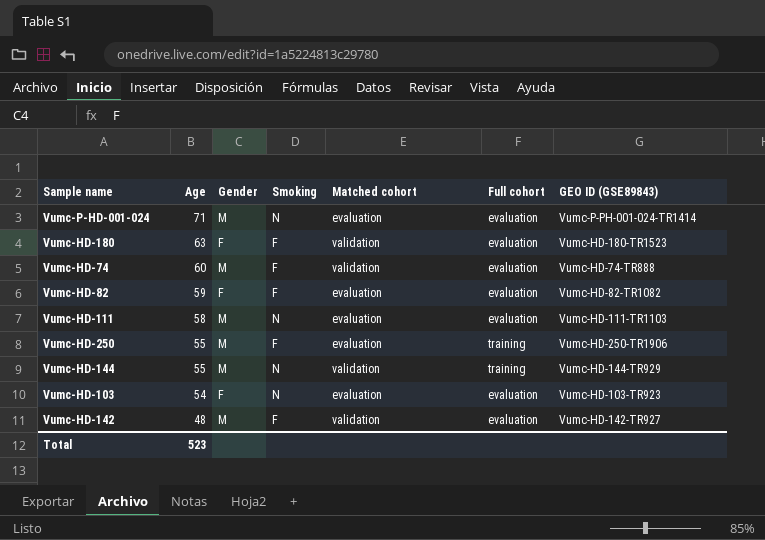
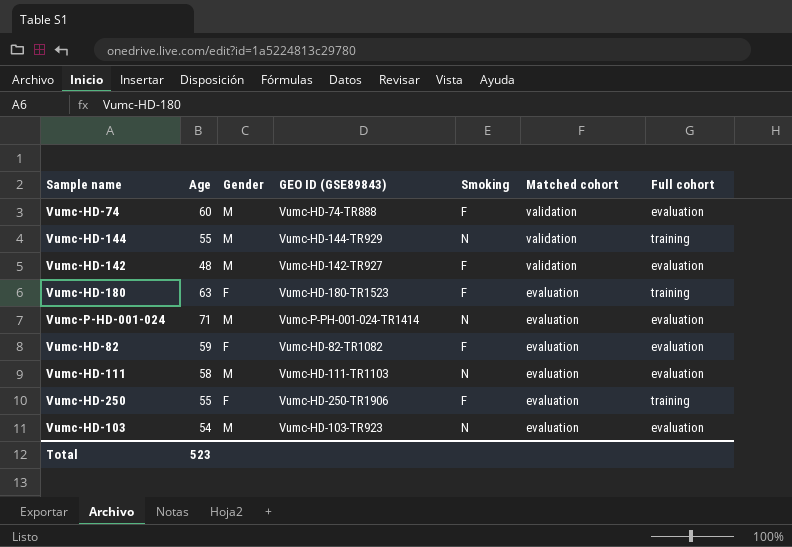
row order: Age descending -> Matched cohort descending
column GEO ID (GSE89843) | position: 7 -> 4
Vumc-HD-180 | Matched cohort: validation -> evaluation
Vumc-HD-180 | Full cohort: evaluation -> training
Vumc-HD-250 | Gender: M -> F
Vumc-HD-103 | Gender: F -> M

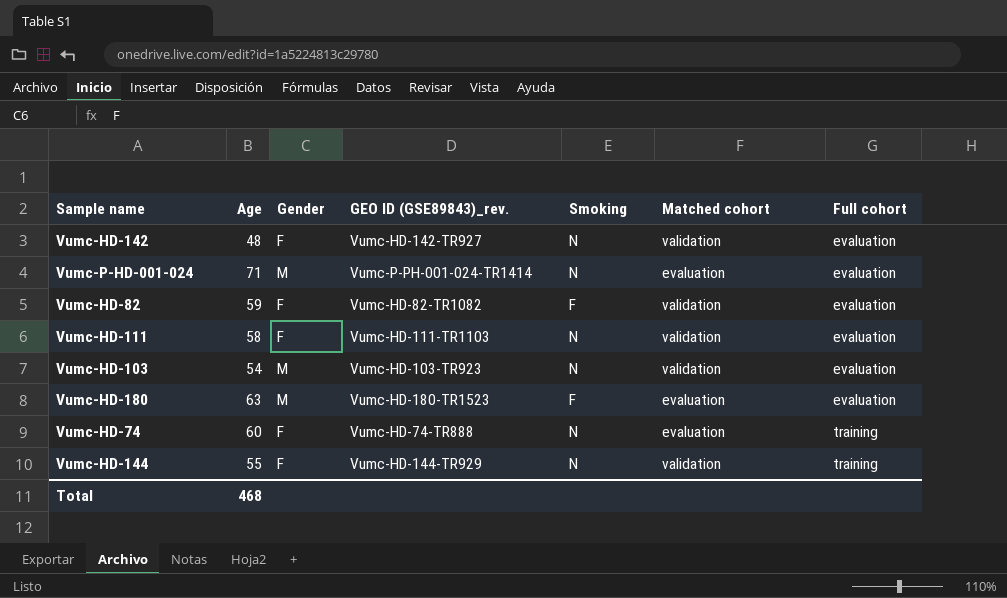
row order: Matched cohort descending -> Full cohort ascending
column name: GEO ID (GSE89843) -> GEO ID (GSE89843)_rev.
row Vumc-HD-250: 55 | F | Vumc-HD-250-TR1906 | F | evaluation | training -> none
Vumc-HD-142 | Gender: M -> F
Vumc-HD-142 | Smoking: F -> N
Vumc-HD-82 | Matched cohort: evaluation -> validation
Vumc-HD-111 | Gender: M -> F
Vumc-HD-111 | Matched cohort: evaluation -> validation
Vumc-HD-103 | Matched cohort: evaluation -> validation
Vumc-HD-180 | Gender: F -> M
Vumc-HD-180 | Full cohort: training -> evaluation
Vumc-HD-74 | Gender: M -> F
Vumc-HD-74 | Smoking: F -> N
Vumc-HD-74 | Matched cohort: validation -> evaluation
Vumc-HD-74 | Full cohort: evaluation -> training
Vumc-HD-144 | Gender: M -> F
Total | Age: 523 -> 468

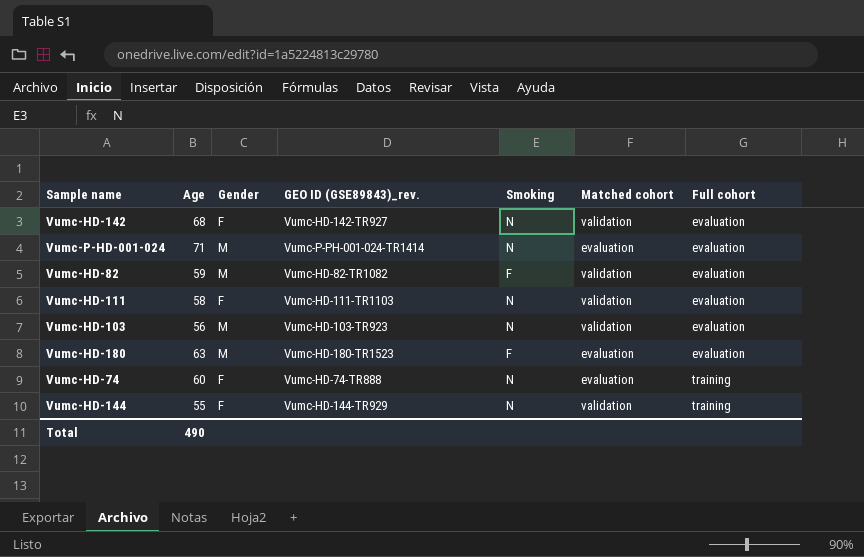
Vumc-HD-142 | Age: 48 -> 68
Vumc-HD-82 | Gender: F -> M
Vumc-HD-103 | Age: 54 -> 56
Total | Age: 468 -> 490

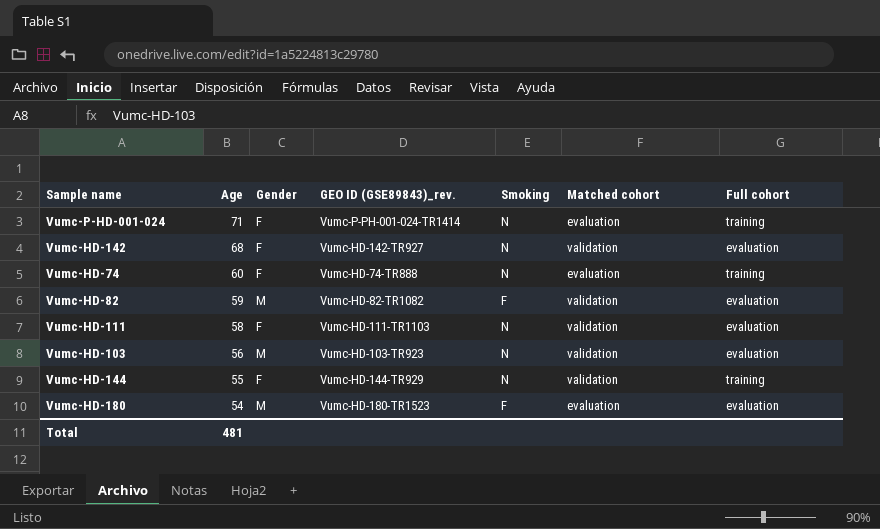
row order: Full cohort ascending -> Age descending
Vumc-P-HD-001-024 | Gender: M -> F
Vumc-P-HD-001-024 | Full cohort: evaluation -> training
Vumc-HD-180 | Age: 63 -> 54
Total | Age: 490 -> 481

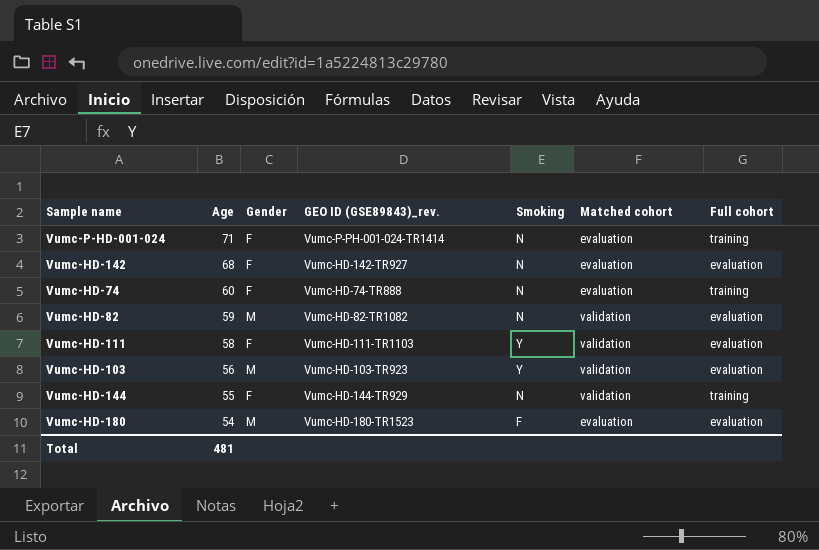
Vumc-HD-142 | Matched cohort: validation -> evaluation
Vumc-HD-82 | Smoking: F -> N
Vumc-HD-111 | Smoking: N -> Y
Vumc-HD-103 | Smoking: N -> Y

